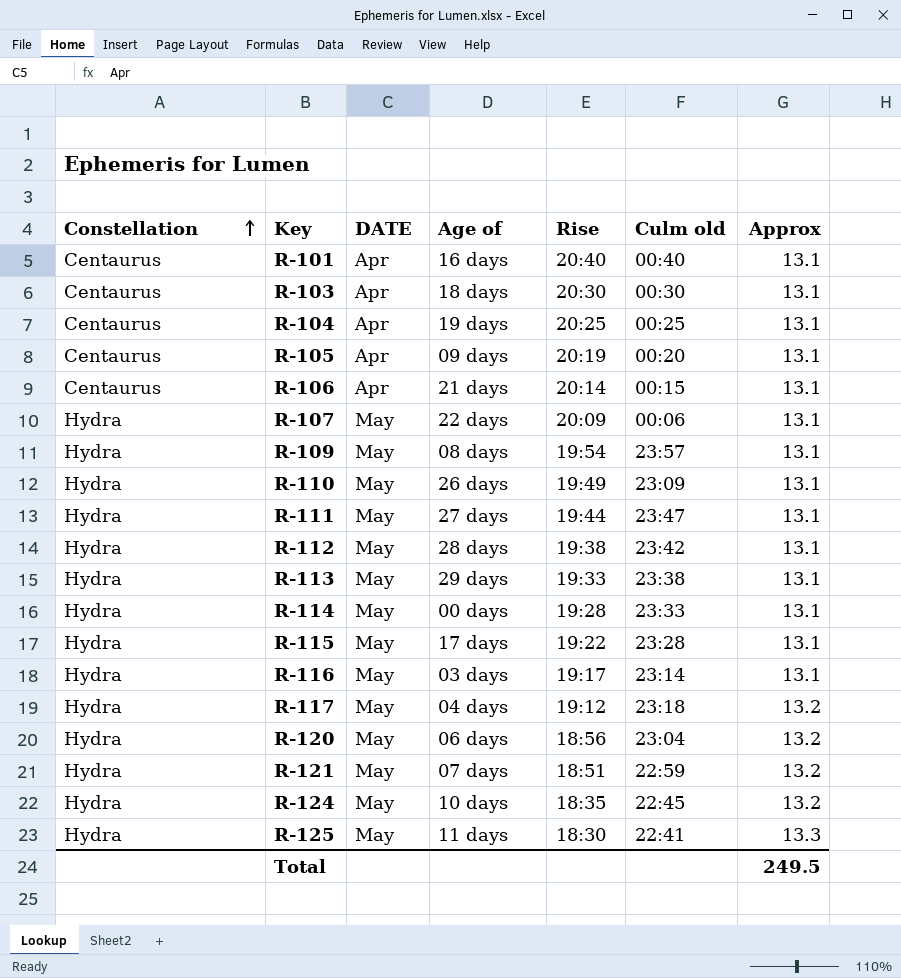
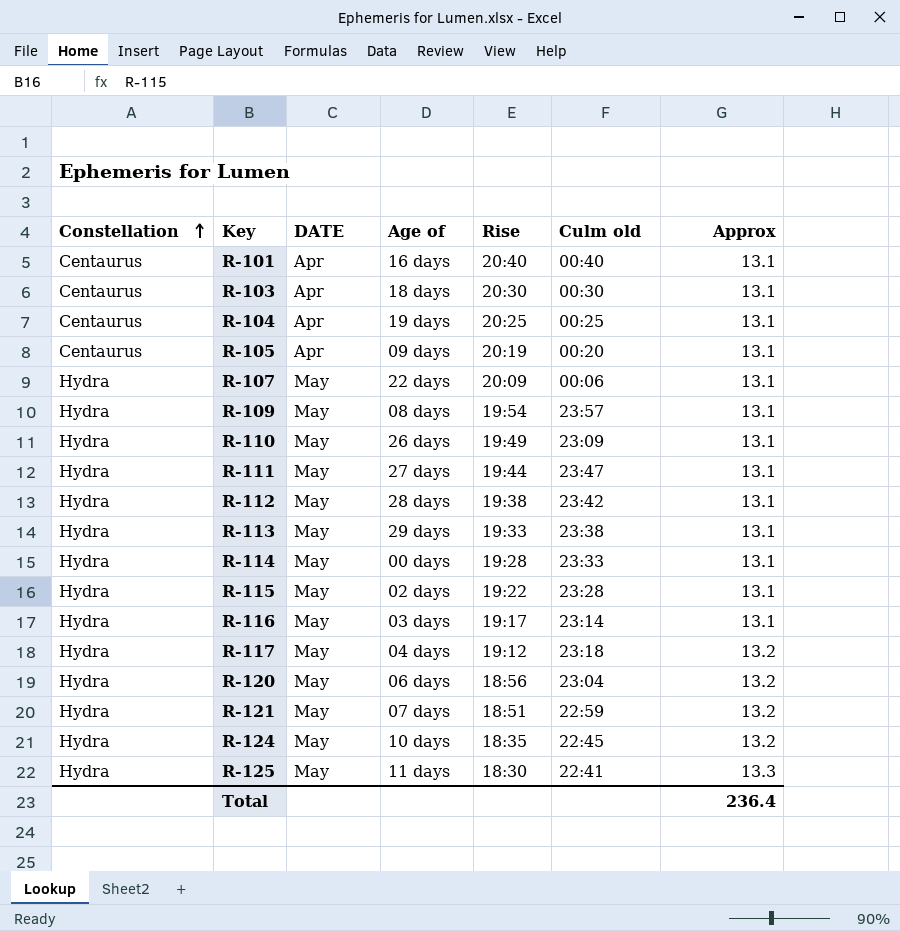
row R-106: Centaurus | Apr | 21 days | 20:14 | 00:15 | 13.1 -> none
R-115 | Age of: 17 days -> 02 days
Total | Approx: 249.5 -> 236.4

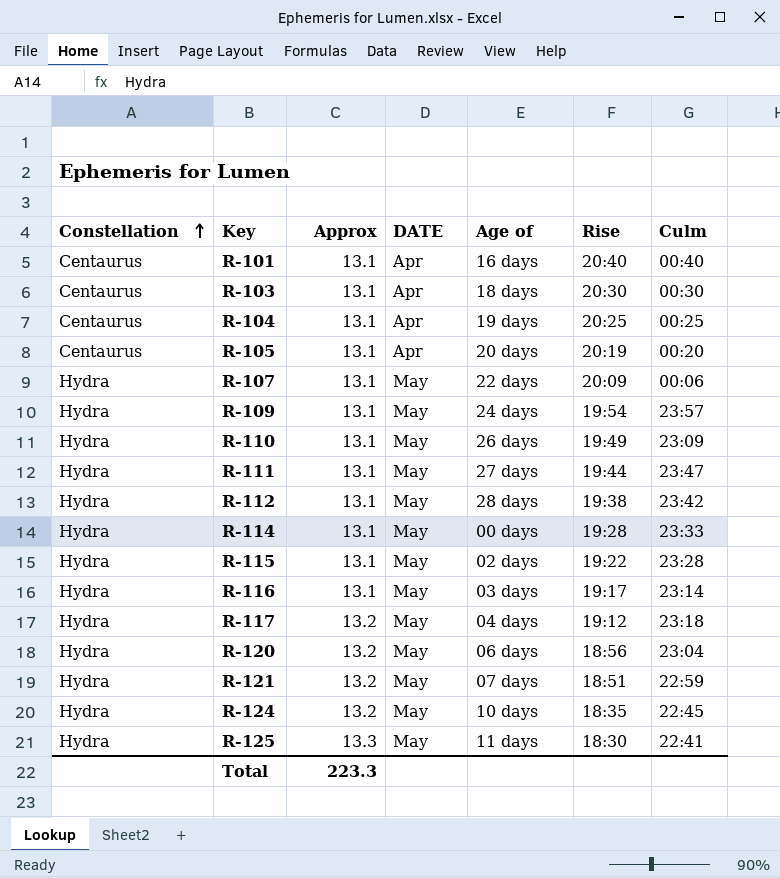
column Approx | position: 7 -> 3
column name: Culm old -> Culm
row R-113: Hydra | May | 29 days | 19:33 | 23:38 | 13.1 -> none
R-105 | Age of: 09 days -> 20 days
R-109 | Age of: 08 days -> 24 days
Total | Approx: 236.4 -> 223.3

